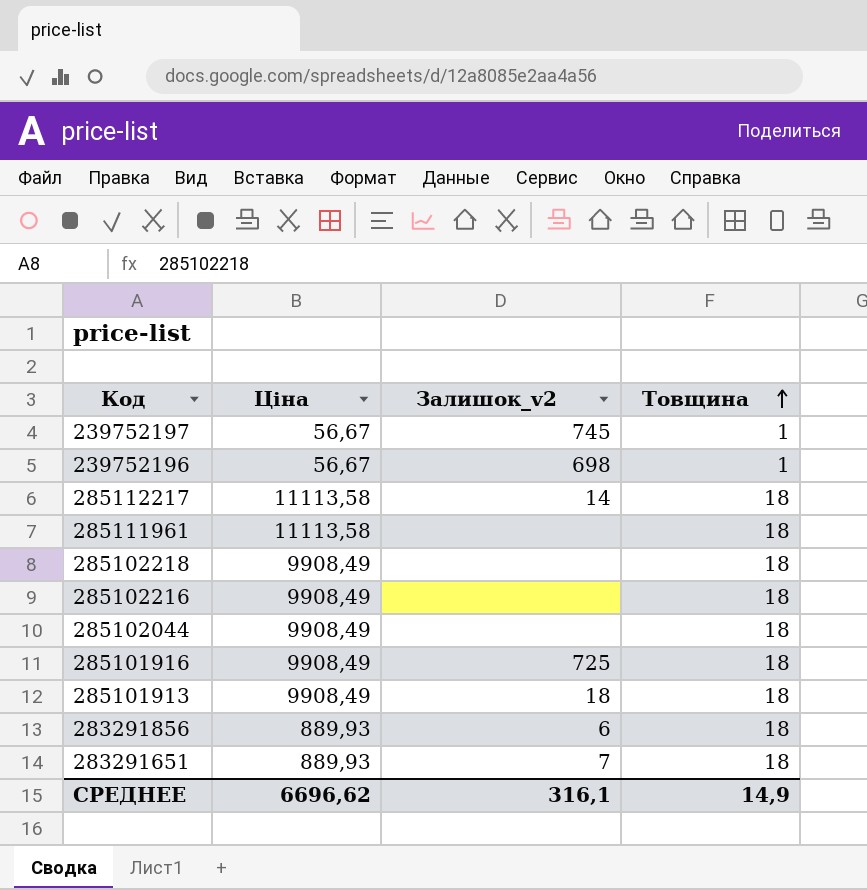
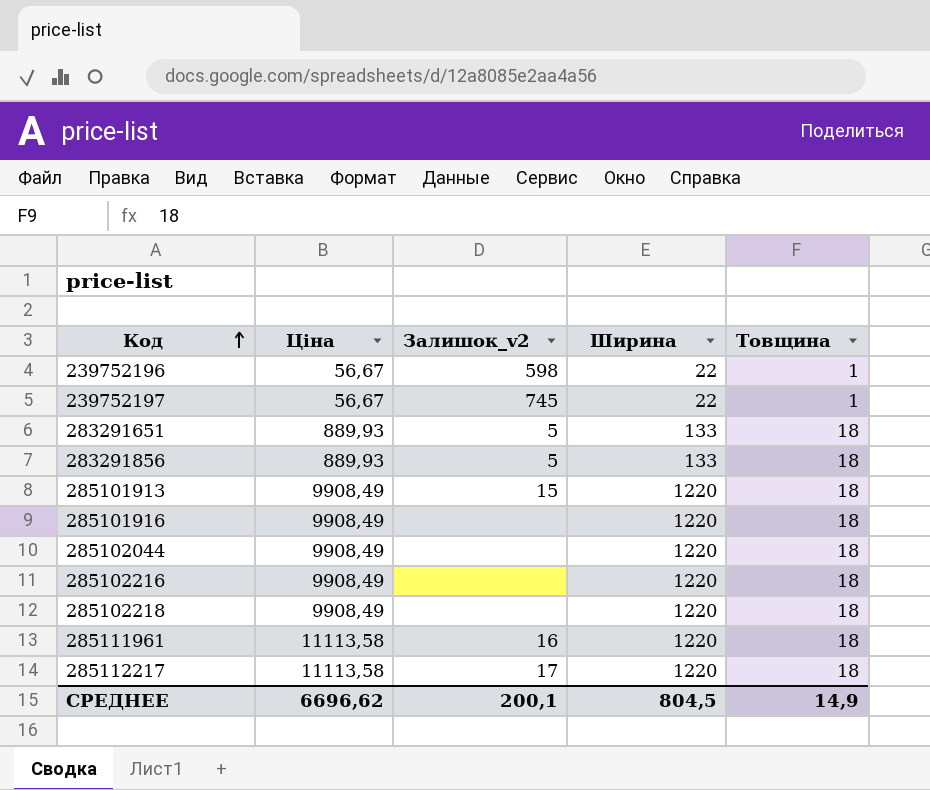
row order: Товщина ascending -> Код ascending
column Ширина | position: none -> 4
239752196 | Залишок_v2: 698 -> 598
283291651 | Залишок_v2: 7 -> 5
283291856 | Залишок_v2: 6 -> 5
285101913 | Залишок_v2: 18 -> 15
285101916 | Залишок_v2: 725 -> none
285111961 | Залишок_v2: none -> 16
285112217 | Залишок_v2: 14 -> 17
СРЕДНЕЕ | Залишок_v2: 316,1 -> 200,1

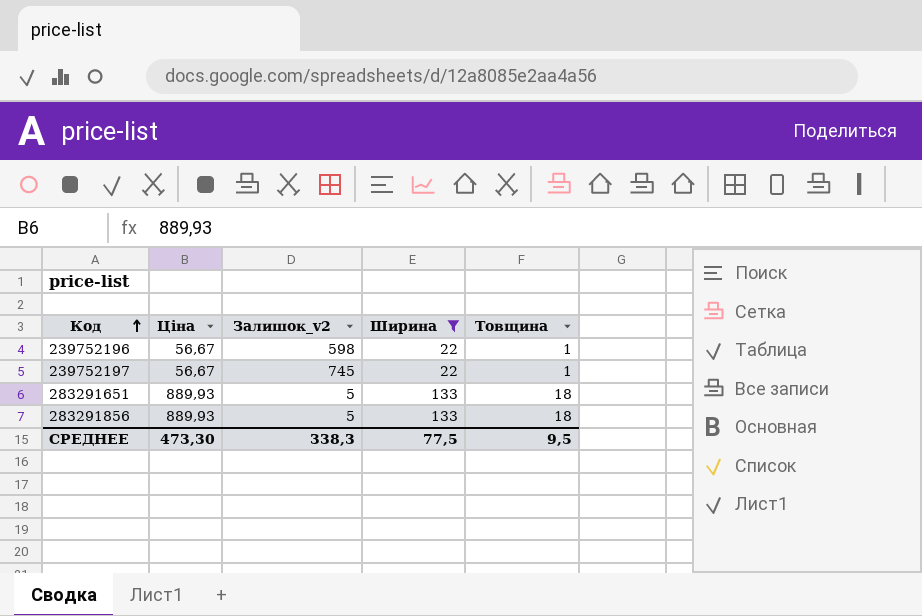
filter: none -> Ширина != 1220
СРЕДНЕЕ | Ціна: 6696,62 -> 473,30
СРЕДНЕЕ | Залишок_v2: 200,1 -> 338,3
СРЕДНЕЕ | Ширина: 804,5 -> 77,5
СРЕДНЕЕ | Товщина: 14,9 -> 9,5

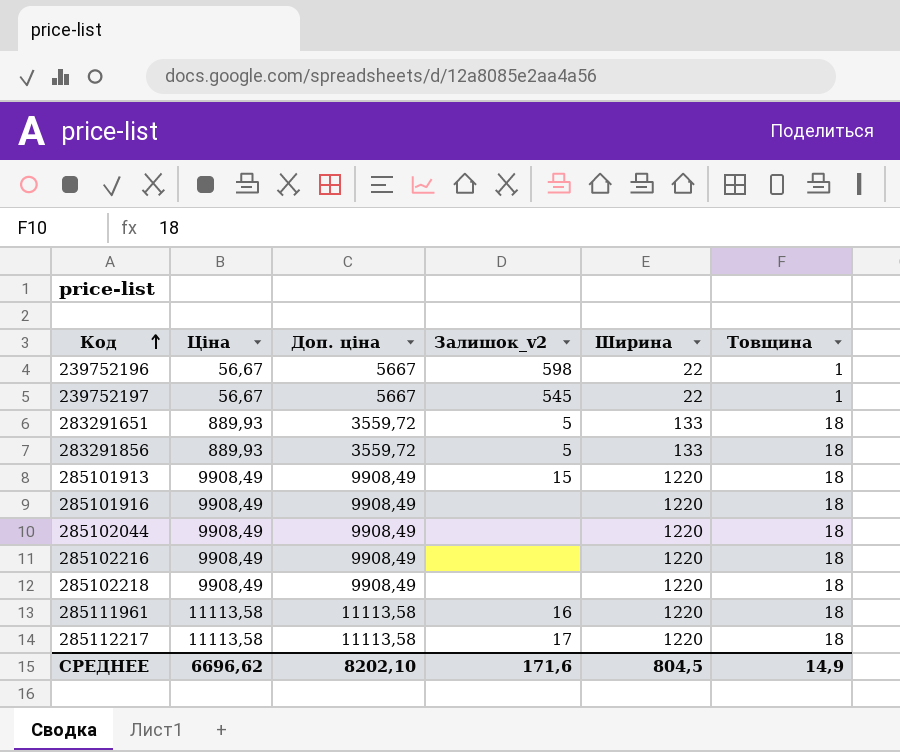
filter: Ширина != 1220 -> none
column Доп. ціна | position: none -> 3
239752197 | Залишок_v2: 745 -> 545
СРЕДНЕЕ | Ціна: 473,30 -> 6696,62
СРЕДНЕЕ | Залишок_v2: 338,3 -> 171,6
СРЕДНЕЕ | Ширина: 77,5 -> 804,5
СРЕДНЕЕ | Товщина: 9,5 -> 14,9

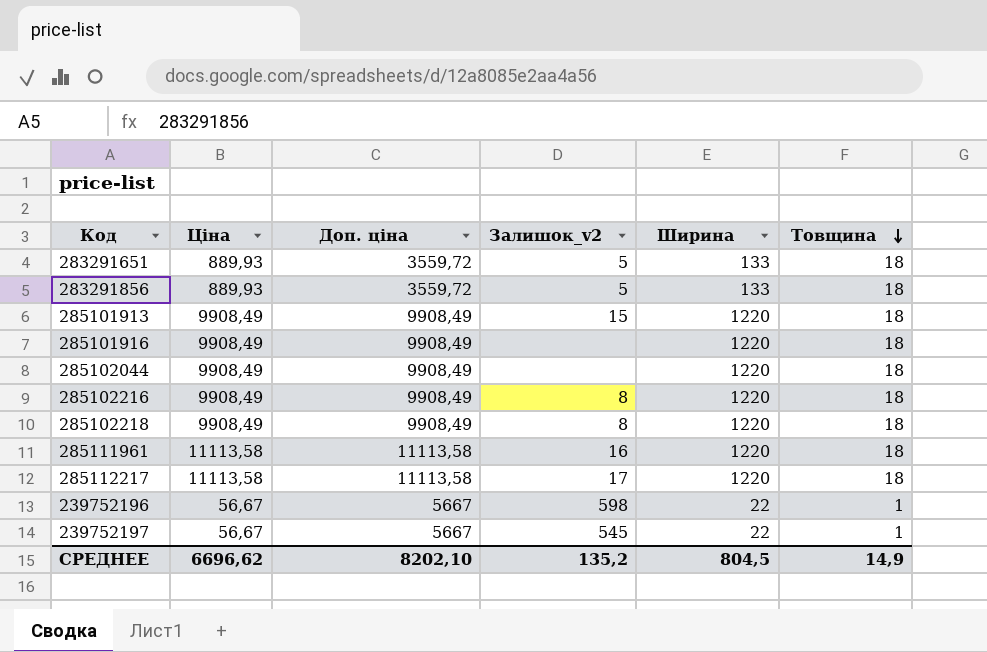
row order: Код ascending -> Товщина descending
285102216 | Залишок_v2: none -> 8
285102218 | Залишок_v2: none -> 8
СРЕДНЕЕ | Залишок_v2: 171,6 -> 135,2

